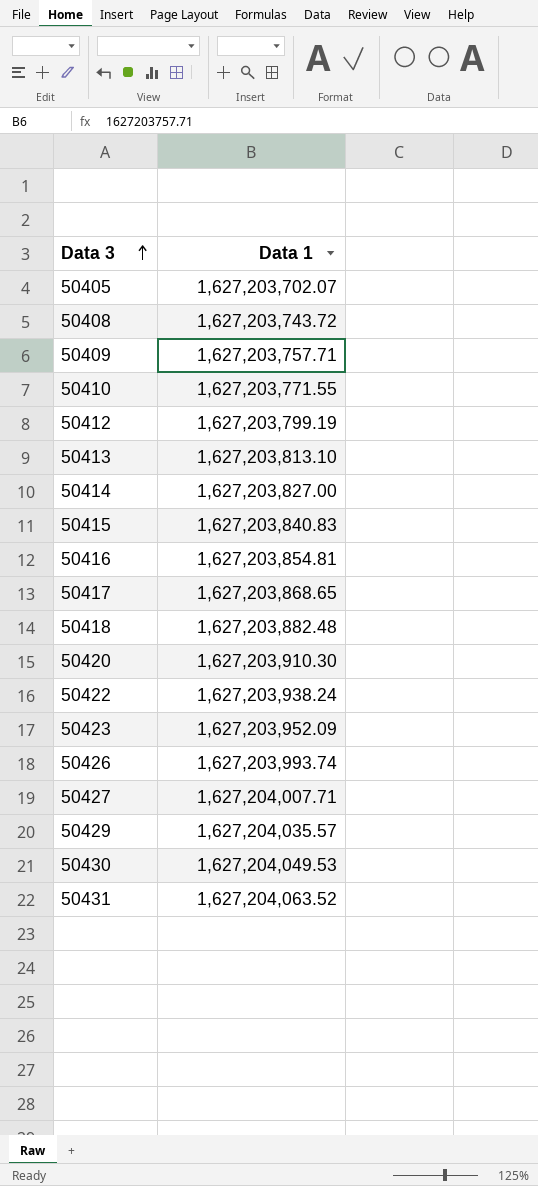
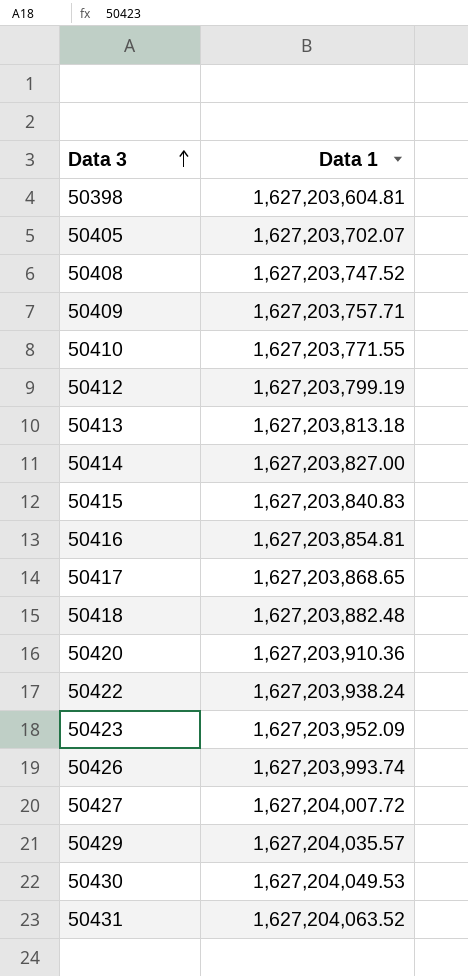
row 50398: none -> 1,627,203,604.81
50408 | Data 1: 1,627,203,743.72 -> 1,627,203,747.52
50413 | Data 1: 1,627,203,813.10 -> 1,627,203,813.18
50420 | Data 1: 1,627,203,910.30 -> 1,627,203,910.36
50427 | Data 1: 1,627,204,007.71 -> 1,627,204,007.72

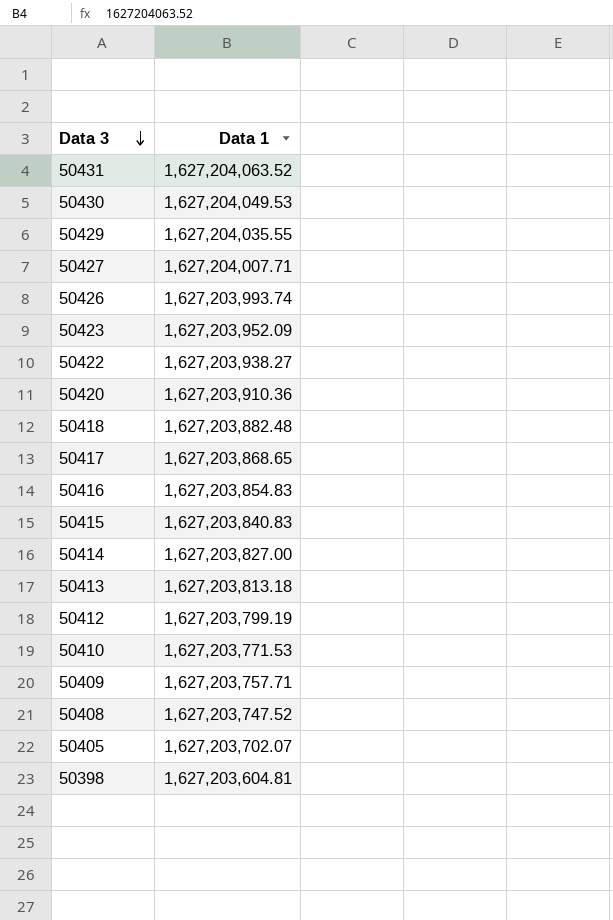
row order: Data 3 ascending -> Data 3 descending
50429 | Data 1: 1,627,204,035.57 -> 1,627,204,035.55
50427 | Data 1: 1,627,204,007.72 -> 1,627,204,007.71
50422 | Data 1: 1,627,203,938.24 -> 1,627,203,938.27
50416 | Data 1: 1,627,203,854.81 -> 1,627,203,854.83
50410 | Data 1: 1,627,203,771.55 -> 1,627,203,771.53

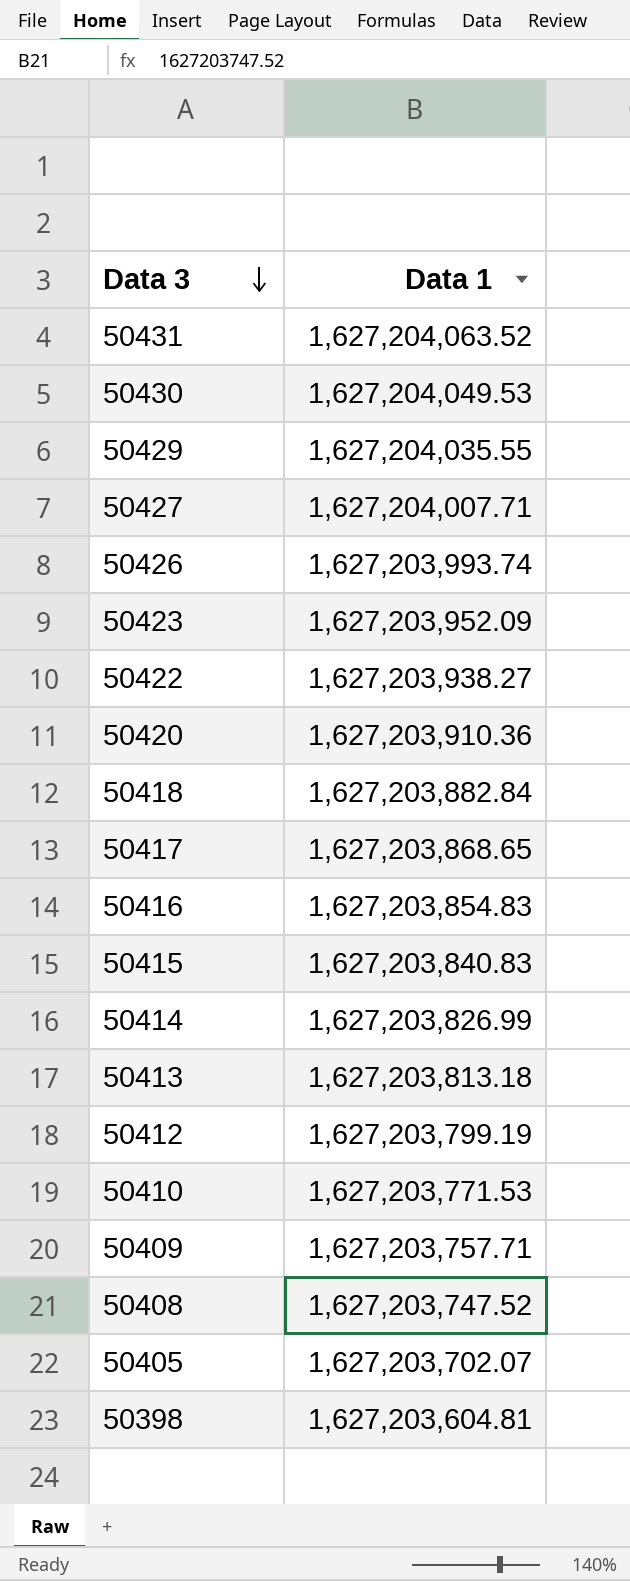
50418 | Data 1: 1,627,203,882.48 -> 1,627,203,882.84
50414 | Data 1: 1,627,203,827.00 -> 1,627,203,826.99

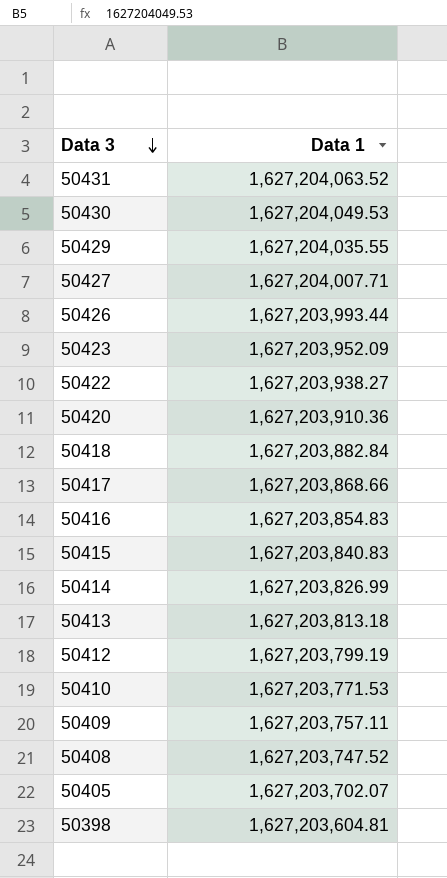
50426 | Data 1: 1,627,203,993.74 -> 1,627,203,993.44
50417 | Data 1: 1,627,203,868.65 -> 1,627,203,868.66
50409 | Data 1: 1,627,203,757.71 -> 1,627,203,757.11

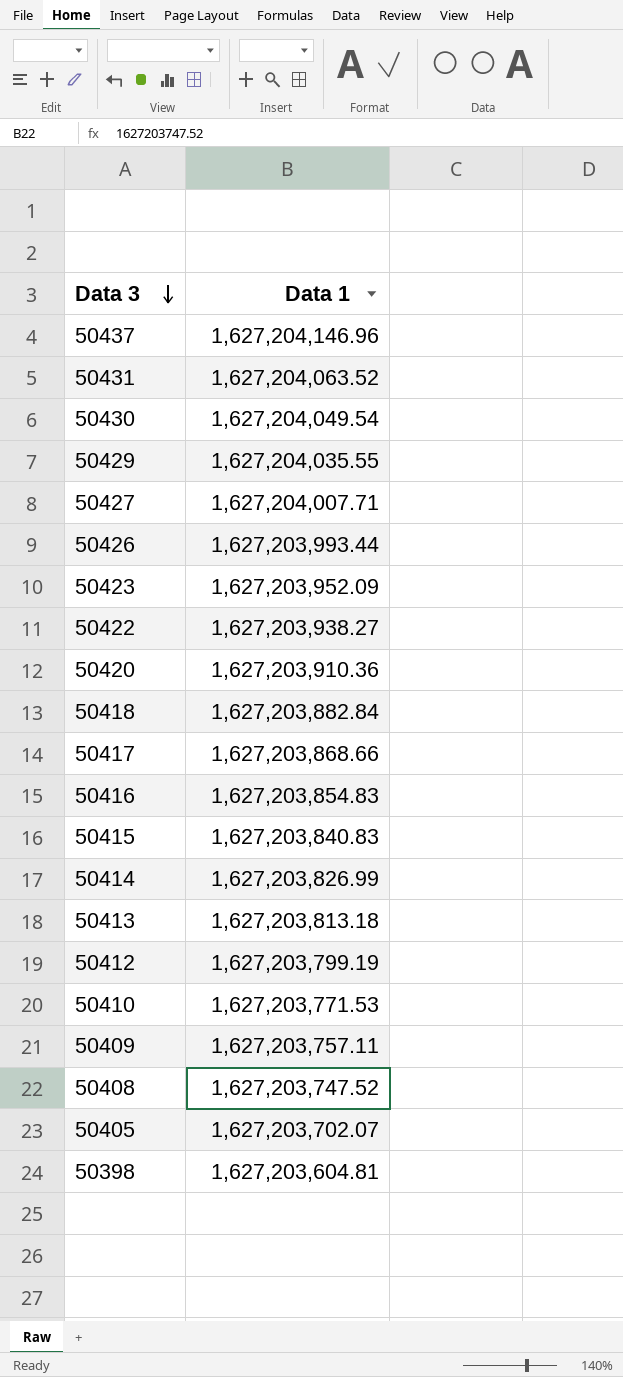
row 50437: none -> 1,627,204,146.96
50430 | Data 1: 1,627,204,049.53 -> 1,627,204,049.54

